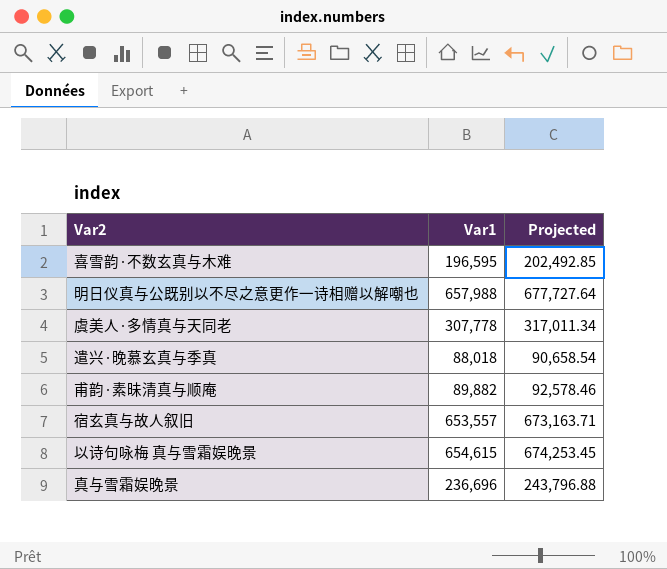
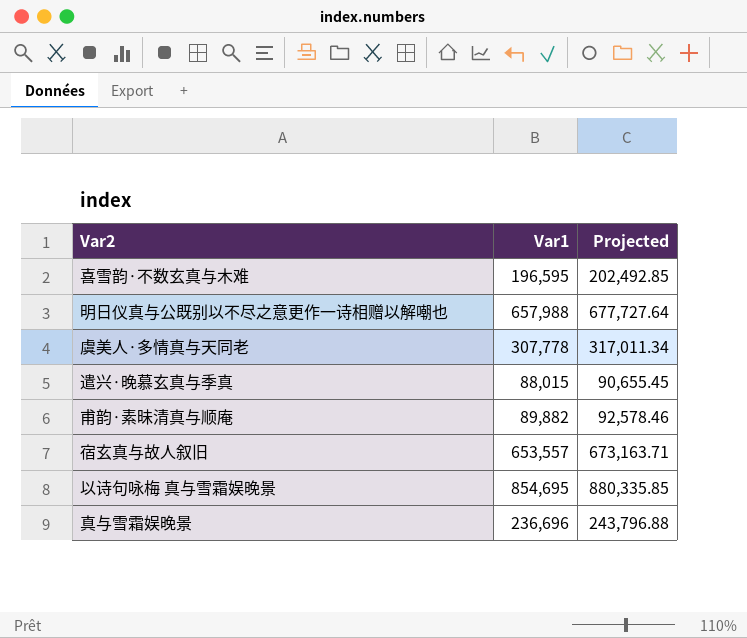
遣兴·晚慕玄真与季真 | Var1: 88,018 -> 88,015
遣兴·晚慕玄真与季真 | Projected: 90,658.54 -> 90,655.45
以诗句咏梅 真与雪霜娱晚景 | Var1: 654,615 -> 854,695
以诗句咏梅 真与雪霜娱晚景 | Projected: 674,253.45 -> 880,335.85

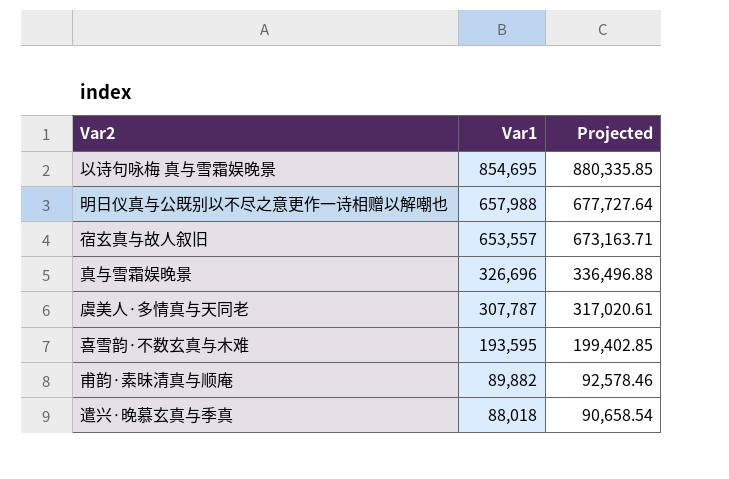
row order: none -> Var1 descending
真与雪霜娱晚景 | Var1: 236,696 -> 326,696
真与雪霜娱晚景 | Projected: 243,796.88 -> 336,496.88
虞美人·多情真与天同老 | Var1: 307,778 -> 307,787
虞美人·多情真与天同老 | Projected: 317,011.34 -> 317,020.61
喜雪韵·不数玄真与木难 | Var1: 196,595 -> 193,595
喜雪韵·不数玄真与木难 | Projected: 202,492.85 -> 199,402.85
遣兴·晚慕玄真与季真 | Var1: 88,015 -> 88,018
遣兴·晚慕玄真与季真 | Projected: 90,655.45 -> 90,658.54

